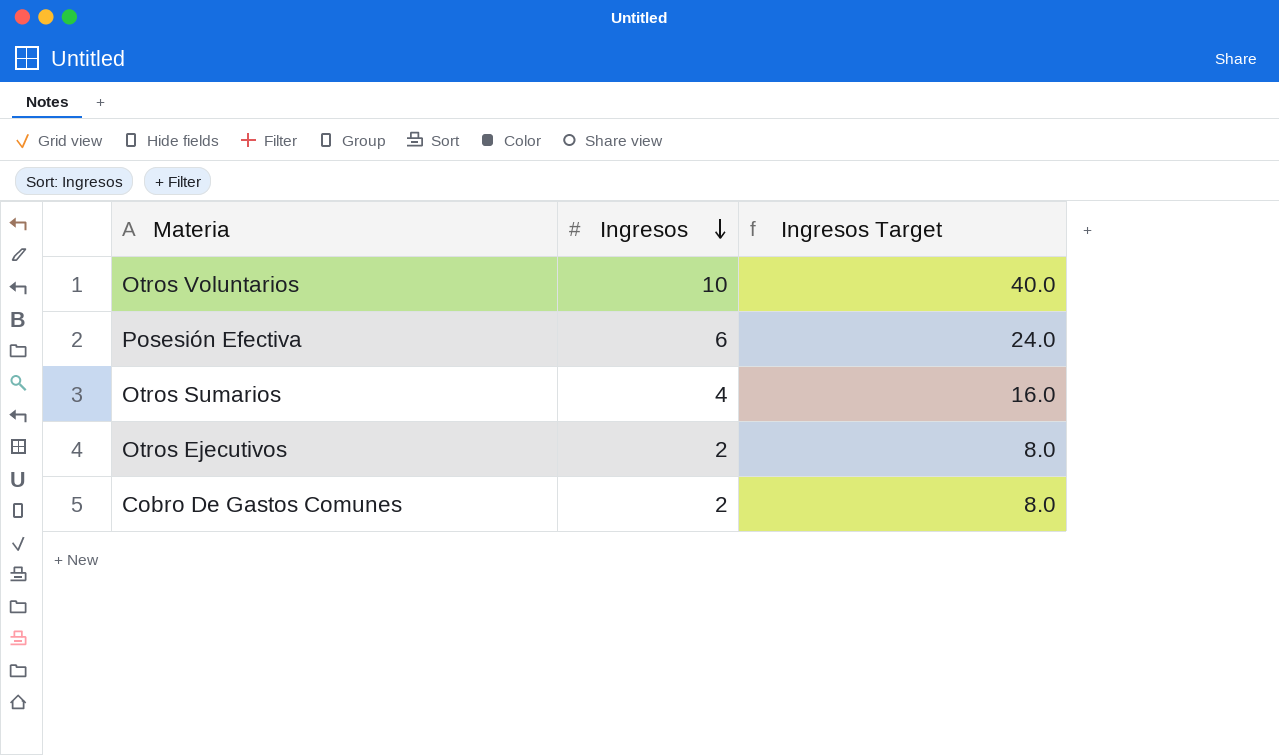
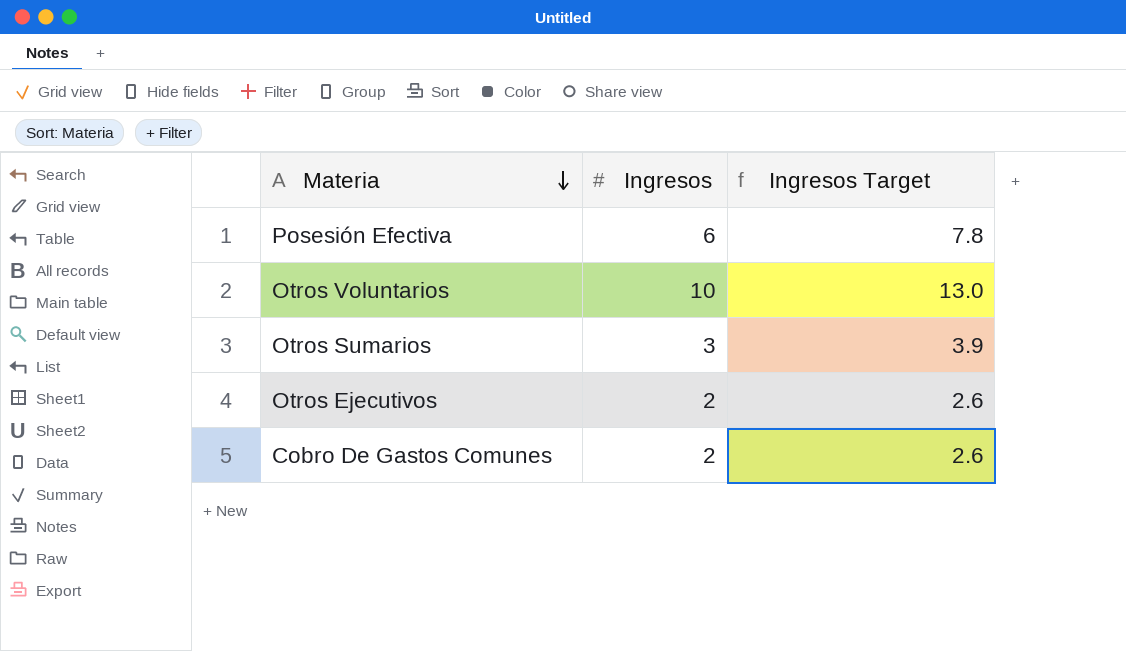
row order: Ingresos descending -> Materia descending
column Ingresos Target | formula: [Ingresos] * 4 -> [Ingresos] * 1.3
Otros Sumarios | Ingresos: 4 -> 3

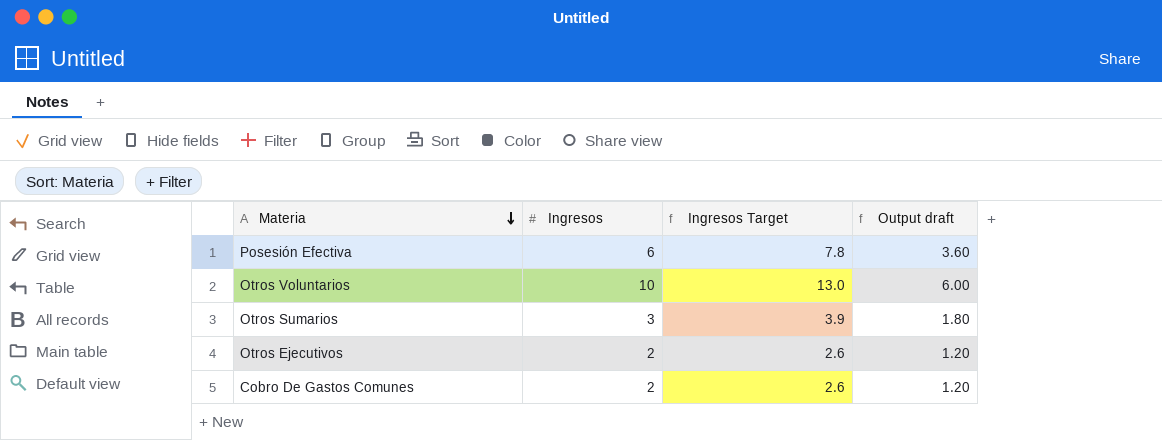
column Output draft | formula: none -> [Ingresos] * 0.6

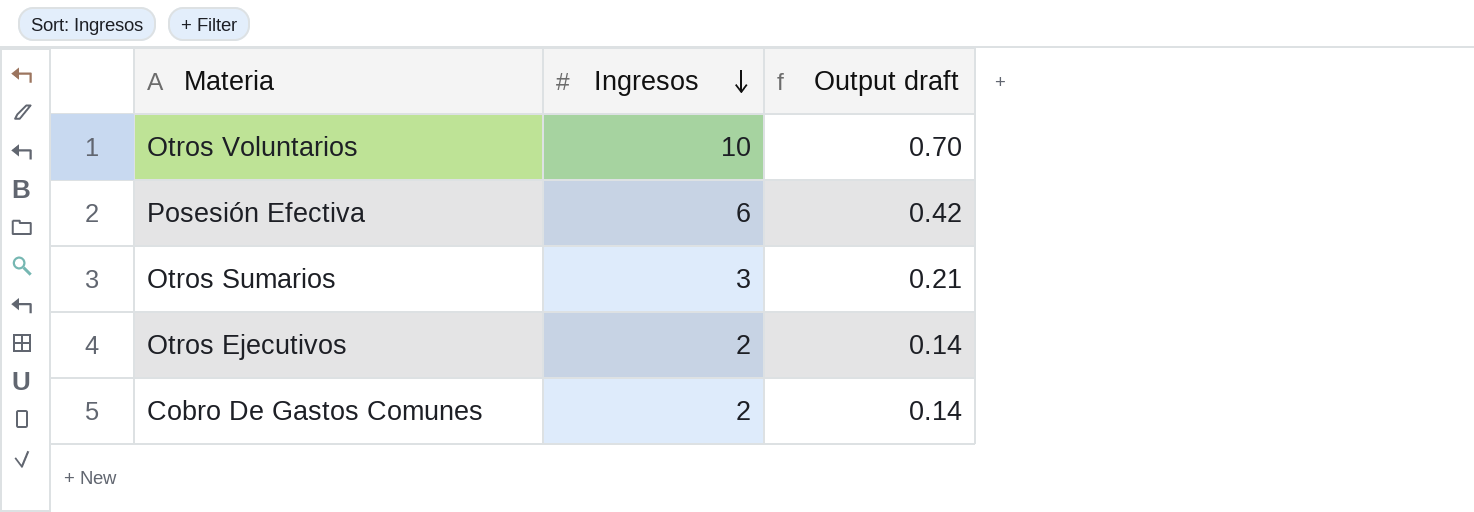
row order: Materia descending -> Ingresos descending
column Ingresos Target | formula: [Ingresos] * 1.3 -> none
column Output draft | formula: [Ingresos] * 0.6 -> [Ingresos] * 0.07

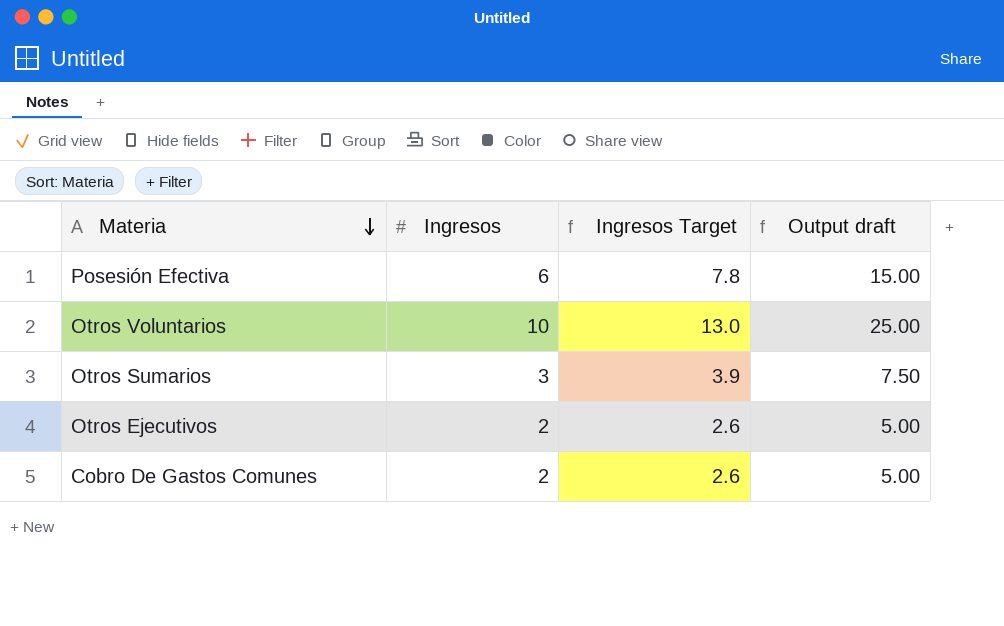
row order: Ingresos descending -> Materia descending
column Ingresos Target | formula: none -> [Ingresos] * 1.3
column Output draft | formula: [Ingresos] * 0.07 -> [Ingresos] * 2.5

